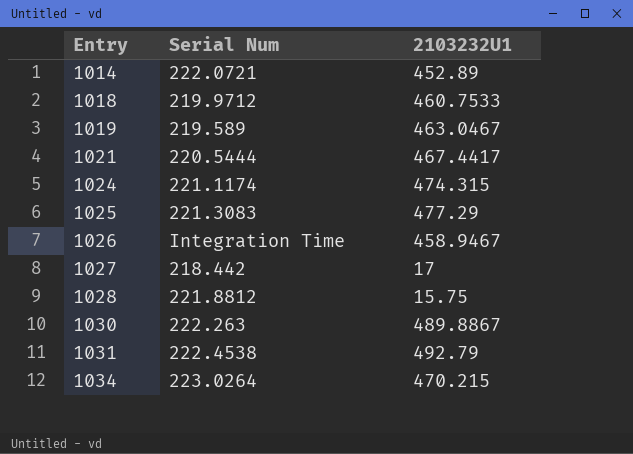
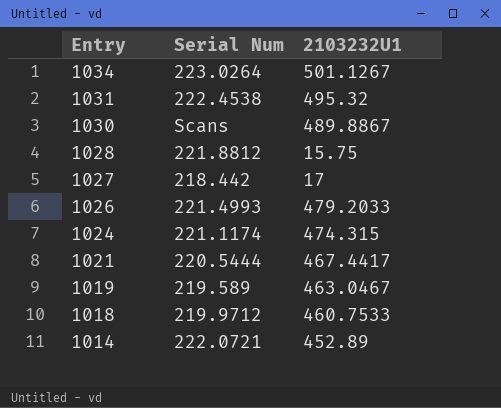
row order: Entry ascending -> Entry descending
row 1025: 221.3083 | 477.29 -> none
1034 | 2103232U1: 470.215 -> 501.1267
1031 | 2103232U1: 492.79 -> 495.32
1030 | Serial Num: 222.263 -> Scans
1026 | Serial Num: Integration Time -> 221.4993
1026 | 2103232U1: 458.9467 -> 479.2033

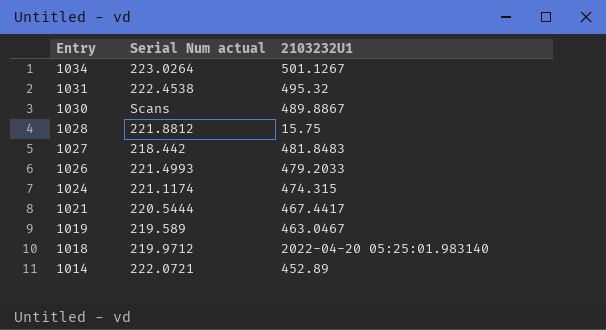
column name: Serial Num -> Serial Num actual
1027 | 2103232U1: 17 -> 481.8483
1018 | 2103232U1: 460.7533 -> 2022-04-20 05:25:01.983140

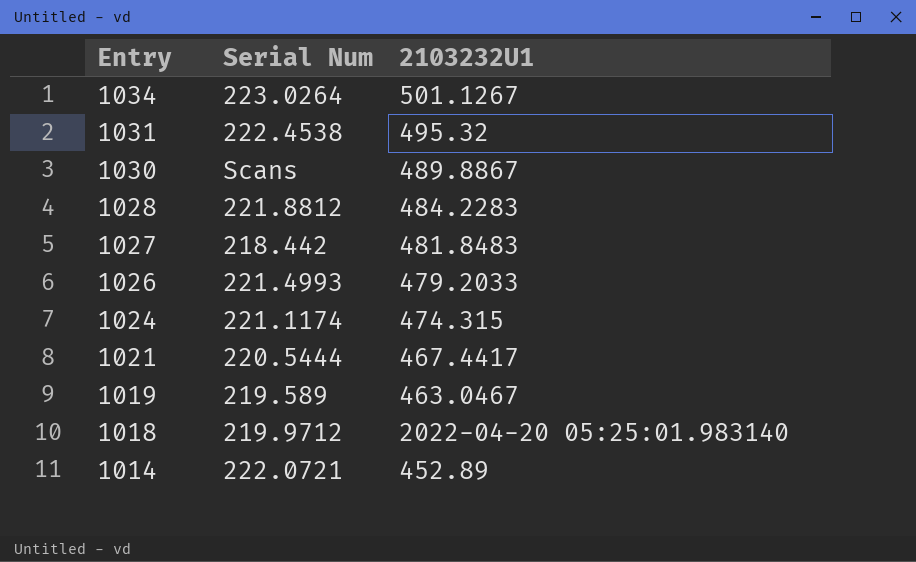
column name: Serial Num actual -> Serial Num
1028 | 2103232U1: 15.75 -> 484.2283

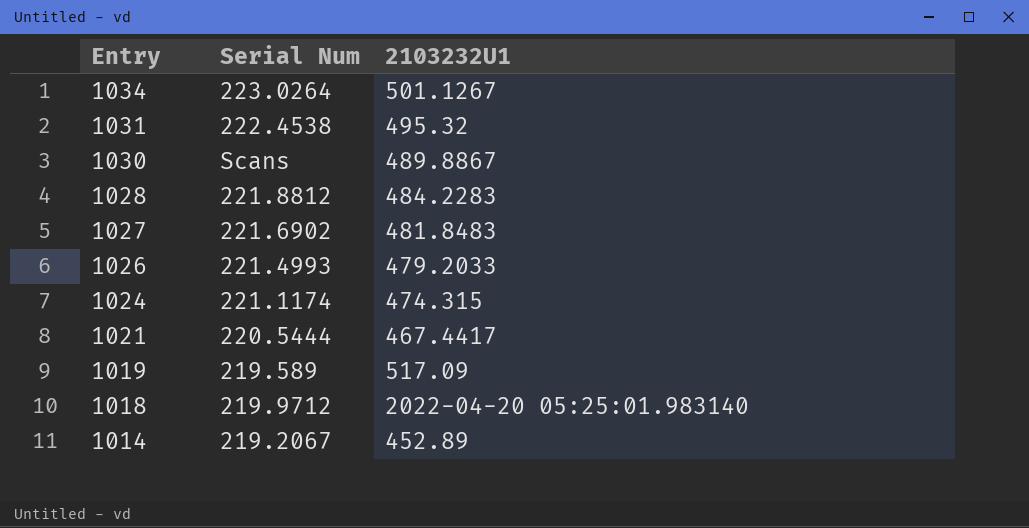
1027 | Serial Num: 218.442 -> 221.6902
1019 | 2103232U1: 463.0467 -> 517.09
1014 | Serial Num: 222.0721 -> 219.2067

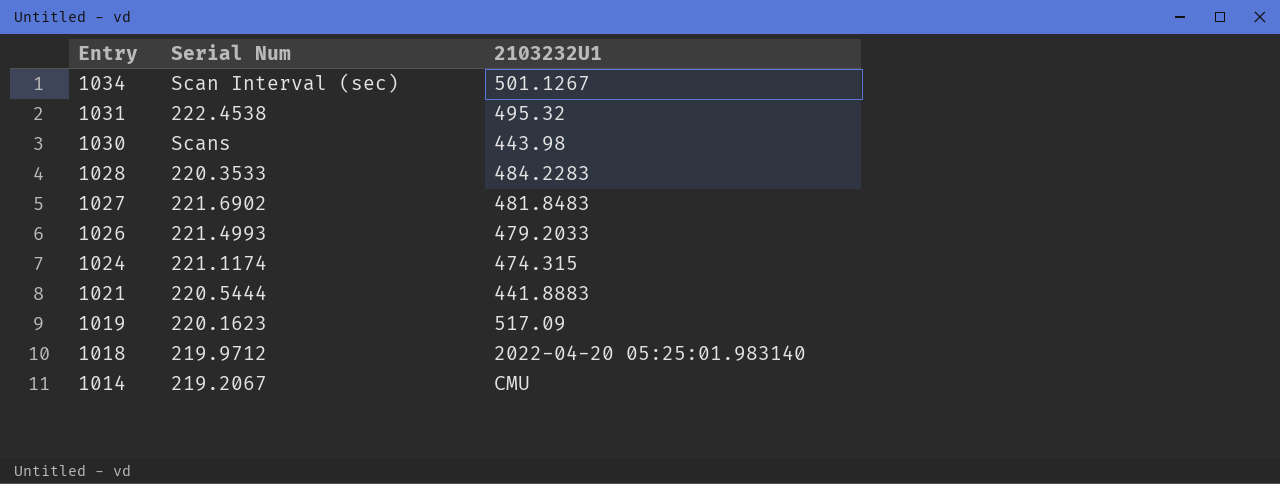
1034 | Serial Num: 223.0264 -> Scan Interval (sec)
1030 | 2103232U1: 489.8867 -> 443.98
1028 | Serial Num: 221.8812 -> 220.3533
1021 | 2103232U1: 467.4417 -> 441.8883
1019 | Serial Num: 219.589 -> 220.1623
1014 | 2103232U1: 452.89 -> CMU

